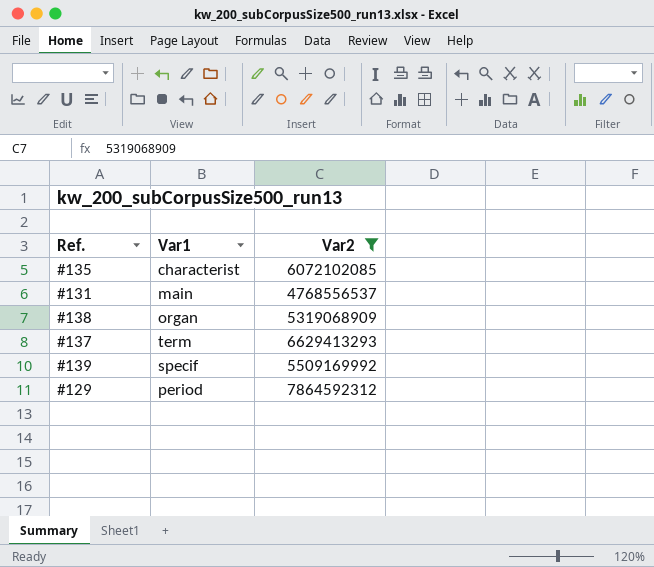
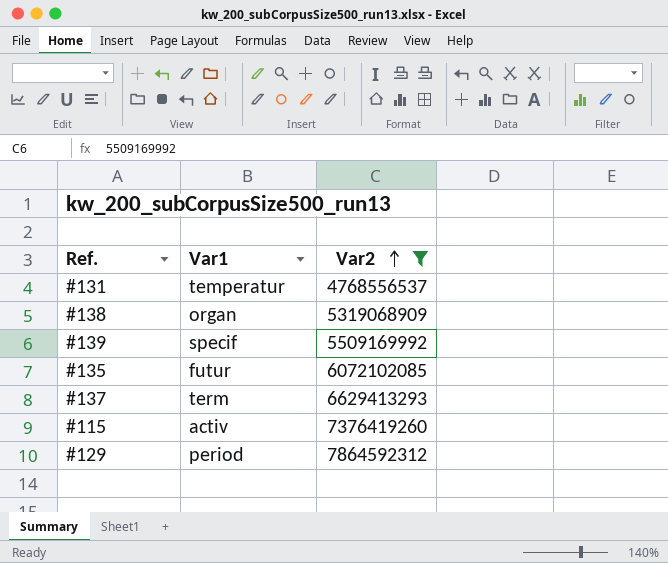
row order: none -> Var2 ascending
#131 | Var1: main -> temperatur
#135 | Var1: characterist -> futur
row #115: none -> activ | 7376419260

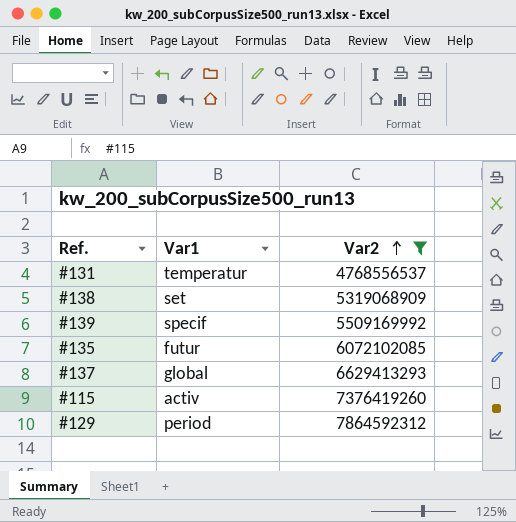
#138 | Var1: organ -> set
#137 | Var1: term -> global

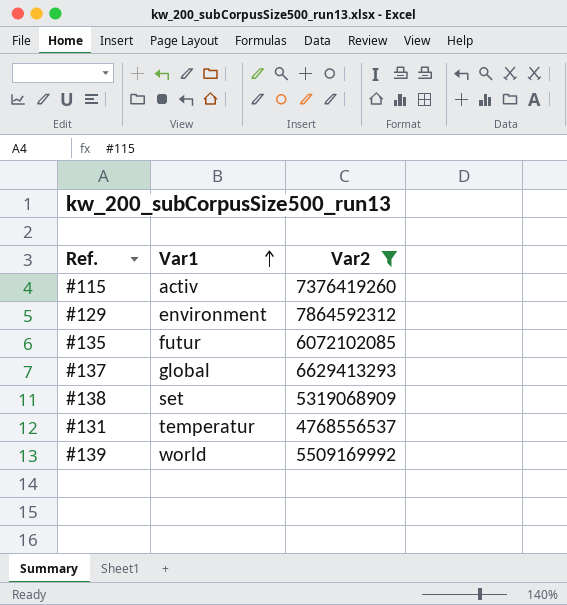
row order: Var2 ascending -> Var1 ascending
#129 | Var1: period -> environment
#139 | Var1: specif -> world

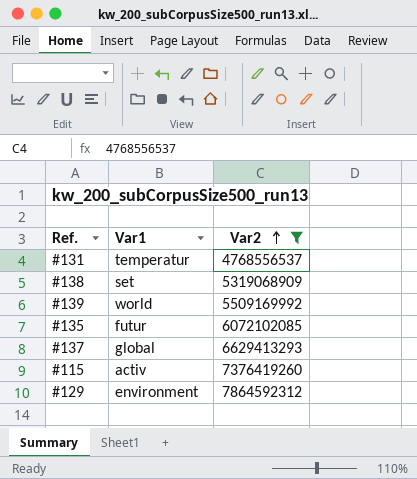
row order: Var1 ascending -> Var2 ascending

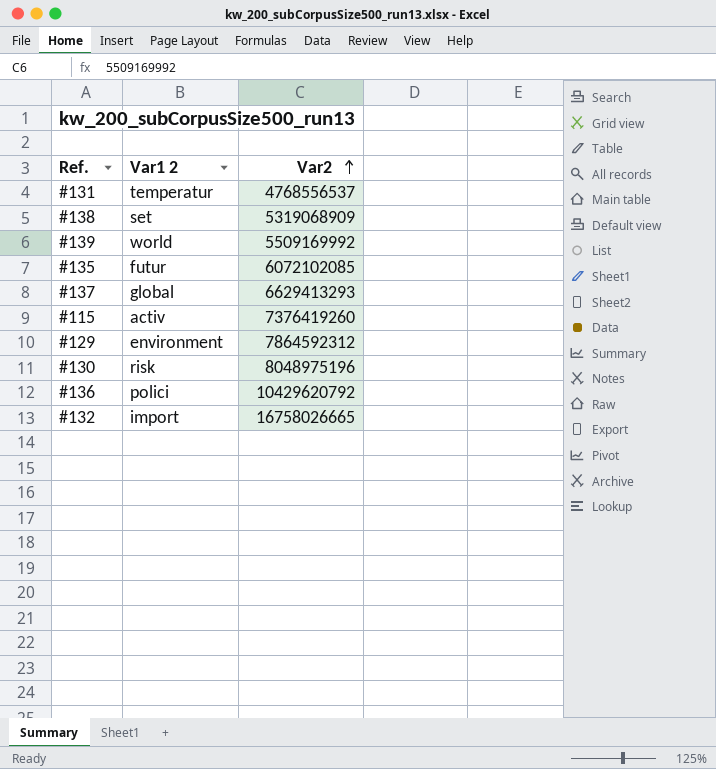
filter: Var2 <= 7864592312 -> none
column name: Var1 -> Var1 2

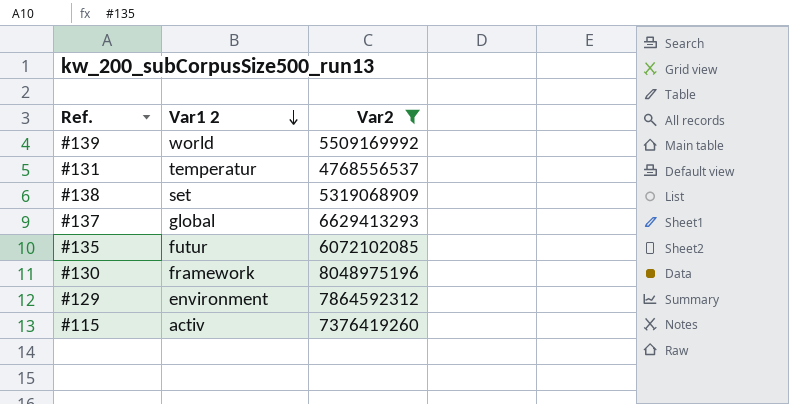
filter: none -> Var2 <= 8048975196
row order: Var2 ascending -> Var1 2 descending
#130 | Var1 2: risk -> framework

